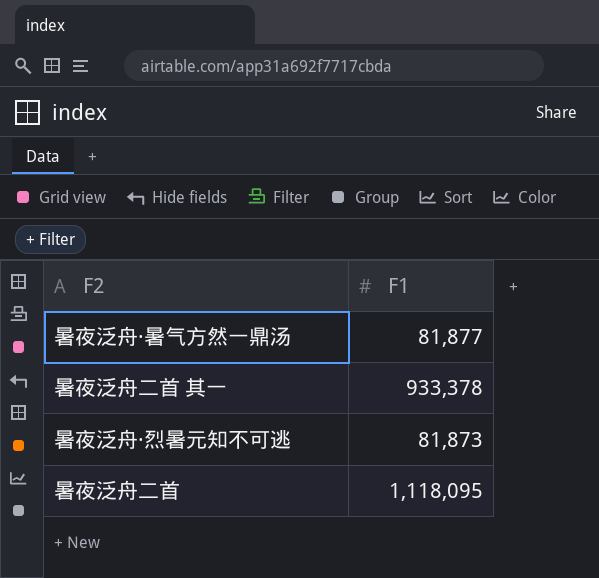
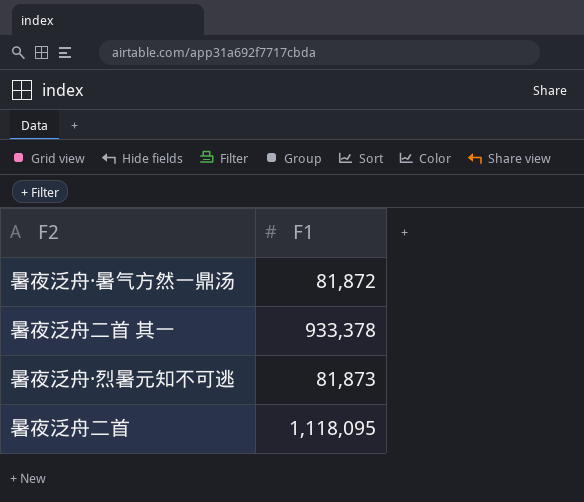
暑夜泛舟·暑气方然一鼎汤 | F1: 81,877 -> 81,872

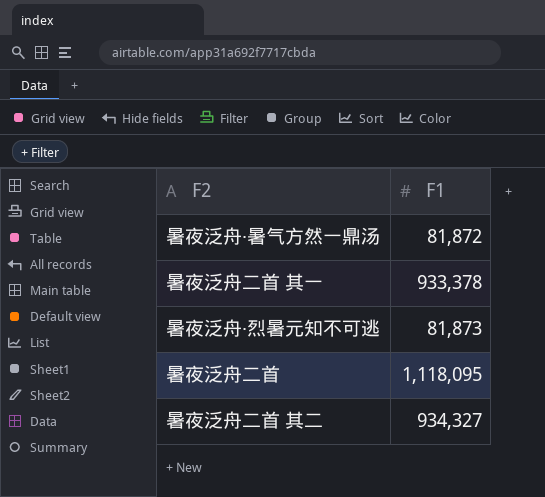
row 暑夜泛舟二首 其二: none -> 934,327

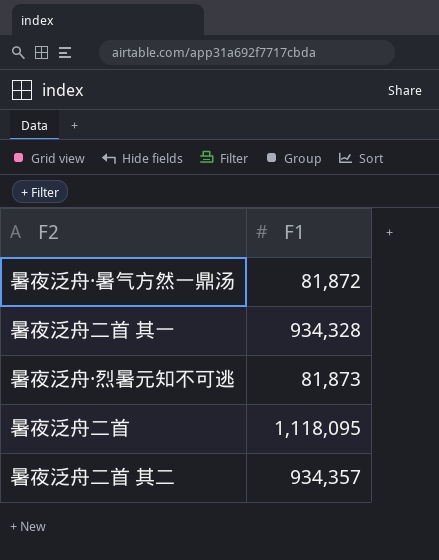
暑夜泛舟二首 其一 | F1: 933,378 -> 934,328
暑夜泛舟二首 其二 | F1: 934,327 -> 934,357

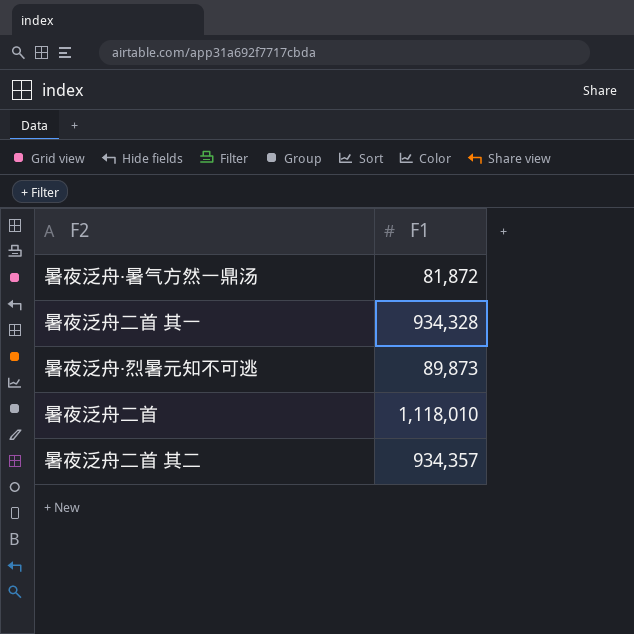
暑夜泛舟·烈暑元知不可逃 | F1: 81,873 -> 89,873
暑夜泛舟二首 | F1: 1,118,095 -> 1,118,010

